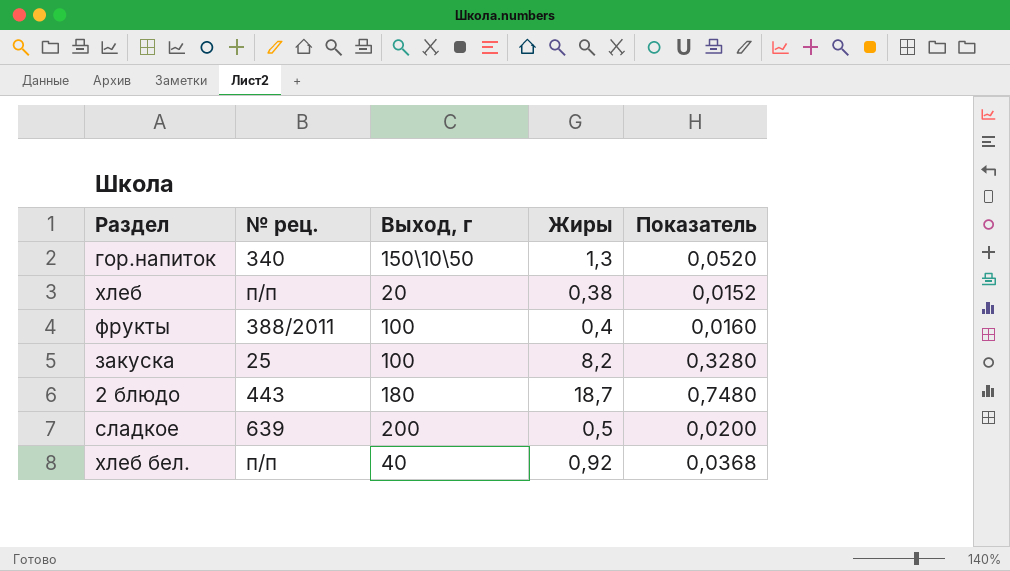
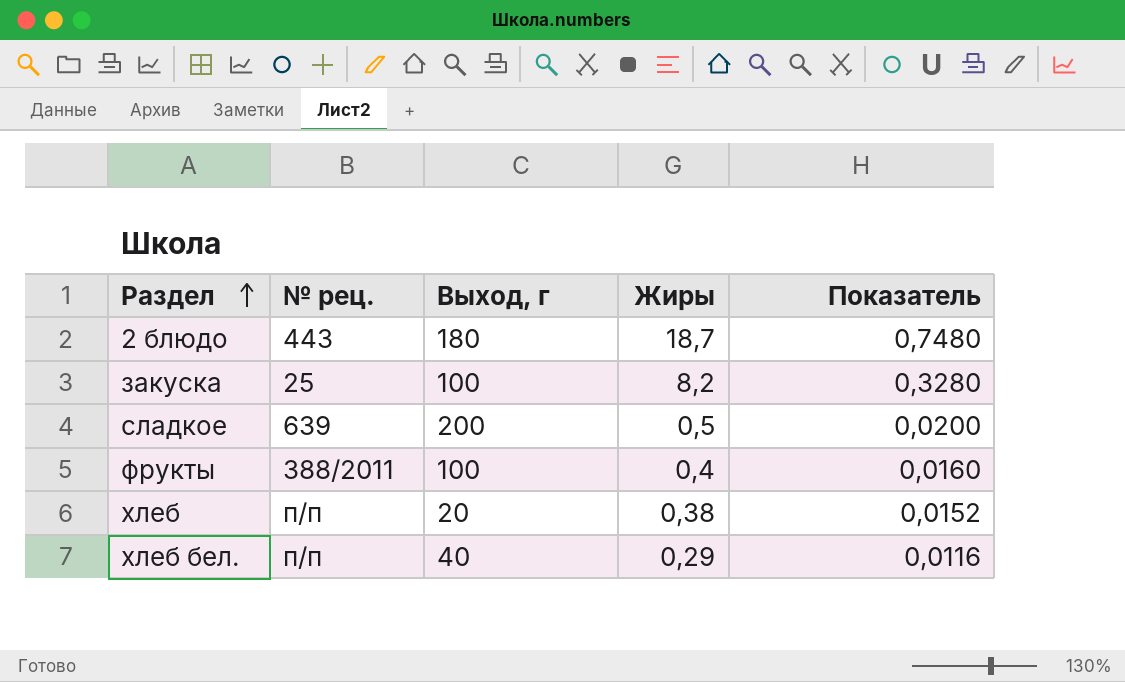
row order: none -> Раздел ascending
row гор.напиток: 340 | 150\10\50 | 1,3 | 0,0520 -> none
хлеб бел. | Жиры: 0,92 -> 0,29
хлеб бел. | Показатель: 0,0368 -> 0,0116

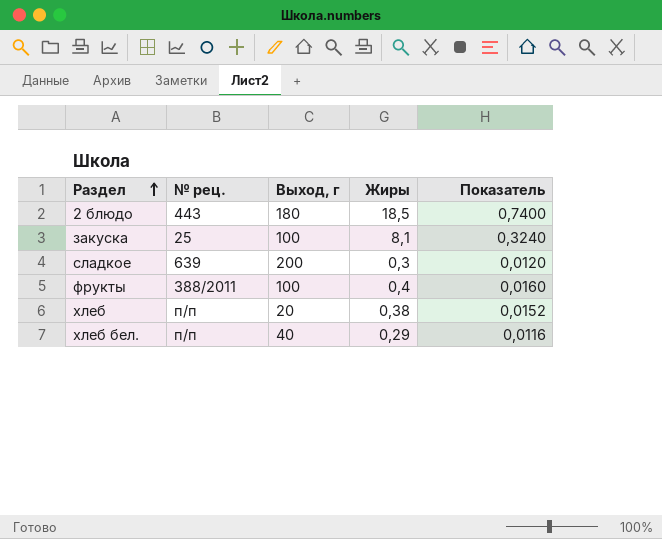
2 блюдо | Жиры: 18,7 -> 18,5
2 блюдо | Показатель: 0,7480 -> 0,7400
закуска | Жиры: 8,2 -> 8,1
закуска | Показатель: 0,3280 -> 0,3240
сладкое | Жиры: 0,5 -> 0,3
сладкое | Показатель: 0,0200 -> 0,0120

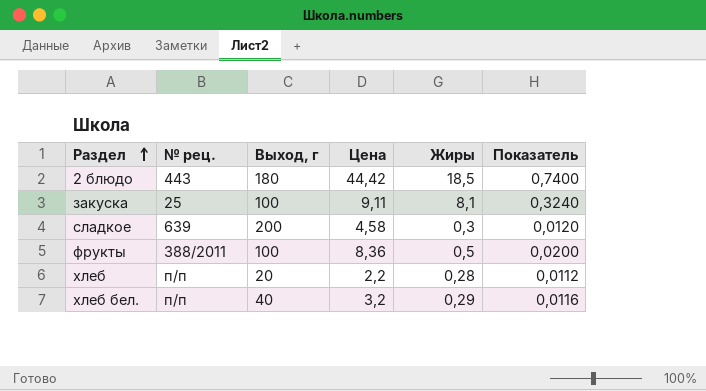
column Цена | position: none -> 4
фрукты | Жиры: 0,4 -> 0,5
фрукты | Показатель: 0,0160 -> 0,0200
хлеб | Жиры: 0,38 -> 0,28
хлеб | Показатель: 0,0152 -> 0,0112

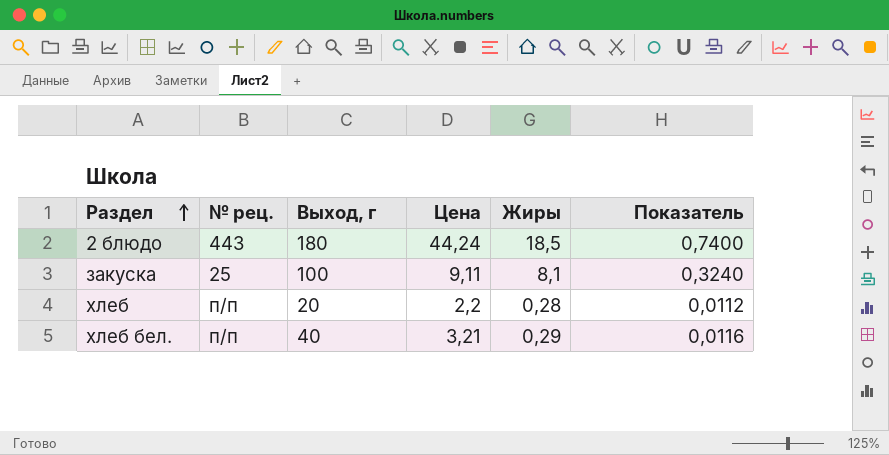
row сладкое: 639 | 200 | 4,58 | 0,3 | 0,0120 -> none
row фрукты: 388/2011 | 100 | 8,36 | 0,5 | 0,0200 -> none
2 блюдо | Цена: 44,42 -> 44,24
хлеб бел. | Цена: 3,2 -> 3,21

